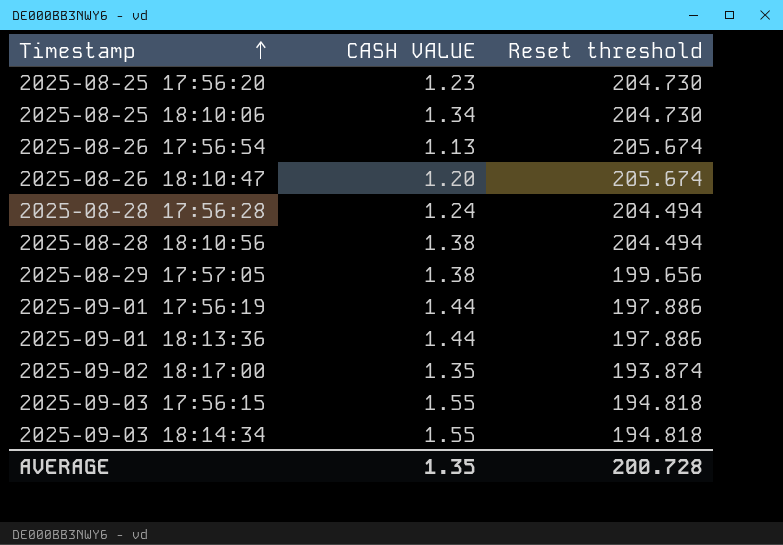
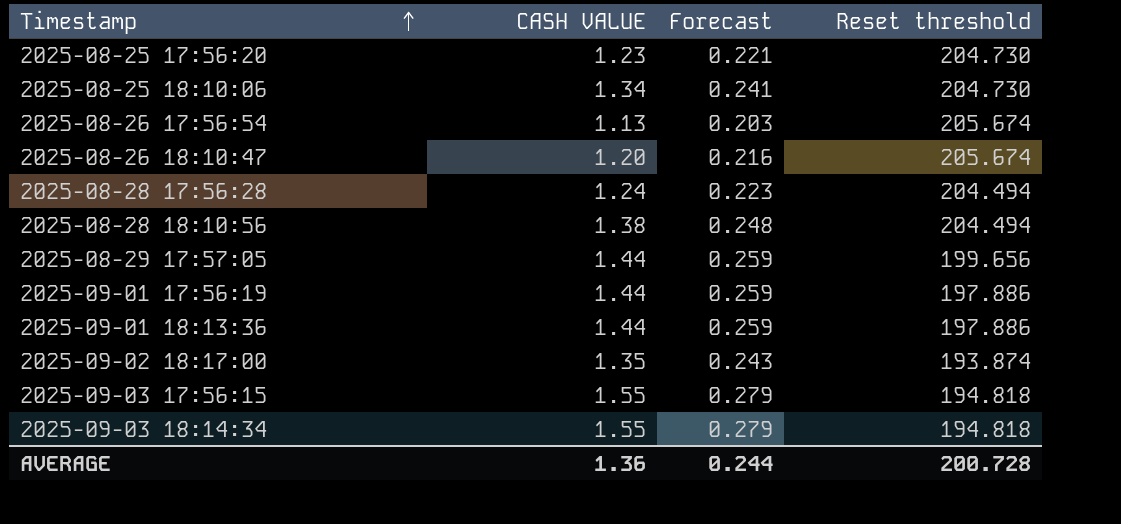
column Forecast | formula: none -> [CASH VALUE] * 0.18
2025-08-29 17:57:05 | CASH VALUE: 1.38 -> 1.44
AVERAGE | CASH VALUE: 1.35 -> 1.36

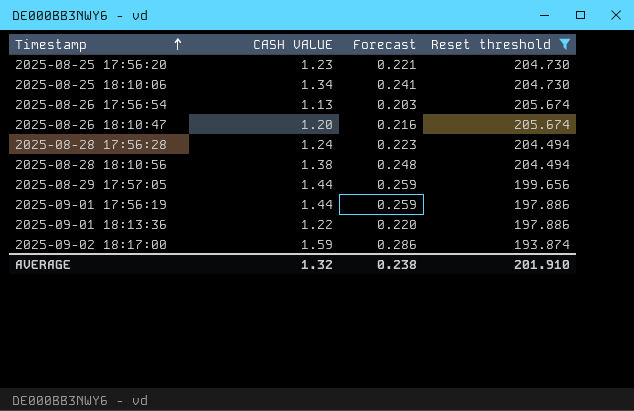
filter: none -> Reset threshold != 194.818
2025-09-01 18:13:36 | CASH VALUE: 1.44 -> 1.22
2025-09-01 18:13:36 | Forecast: 0.259 -> 0.220
2025-09-02 18:17:00 | CASH VALUE: 1.35 -> 1.59
2025-09-02 18:17:00 | Forecast: 0.243 -> 0.286
AVERAGE | CASH VALUE: 1.36 -> 1.32
AVERAGE | Forecast: 0.244 -> 0.238
AVERAGE | Reset threshold: 200.728 -> 201.910

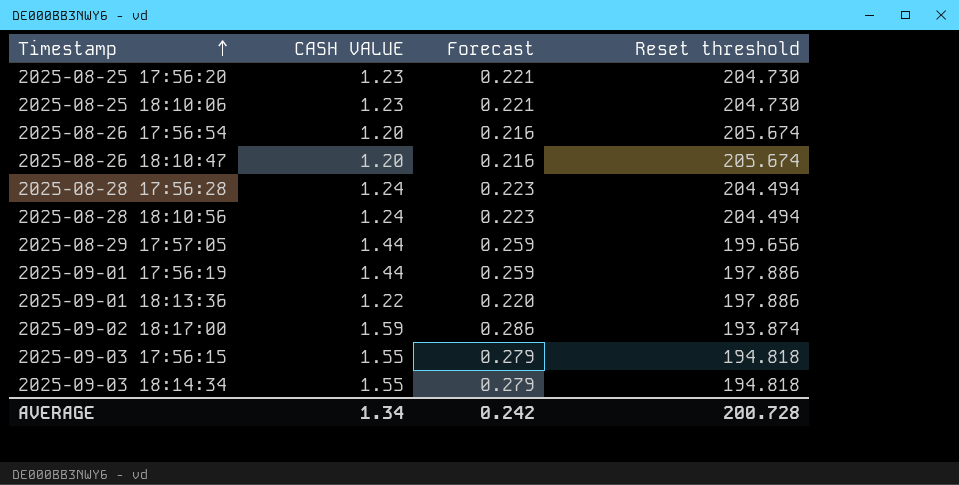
filter: Reset threshold != 194.818 -> none
2025-08-25 18:10:06 | CASH VALUE: 1.34 -> 1.23
2025-08-25 18:10:06 | Forecast: 0.241 -> 0.221
2025-08-26 17:56:54 | CASH VALUE: 1.13 -> 1.20
2025-08-26 17:56:54 | Forecast: 0.203 -> 0.216
2025-08-28 18:10:56 | CASH VALUE: 1.38 -> 1.24
2025-08-28 18:10:56 | Forecast: 0.248 -> 0.223
AVERAGE | CASH VALUE: 1.32 -> 1.34
AVERAGE | Forecast: 0.238 -> 0.242
AVERAGE | Reset threshold: 201.910 -> 200.728

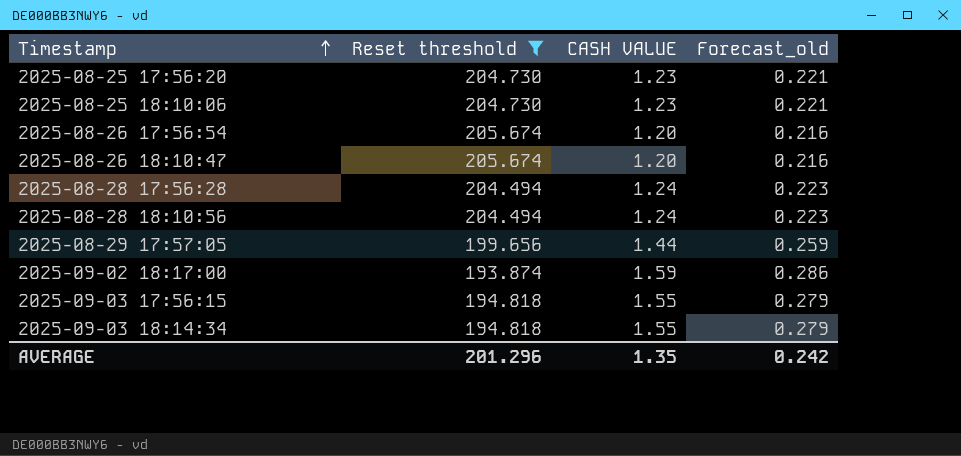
filter: none -> Reset threshold != 197.886
column Reset threshold | position: 4 -> 2
column name: Forecast -> Forecast_old
AVERAGE | Reset threshold: 200.728 -> 201.296
AVERAGE | CASH VALUE: 1.34 -> 1.35

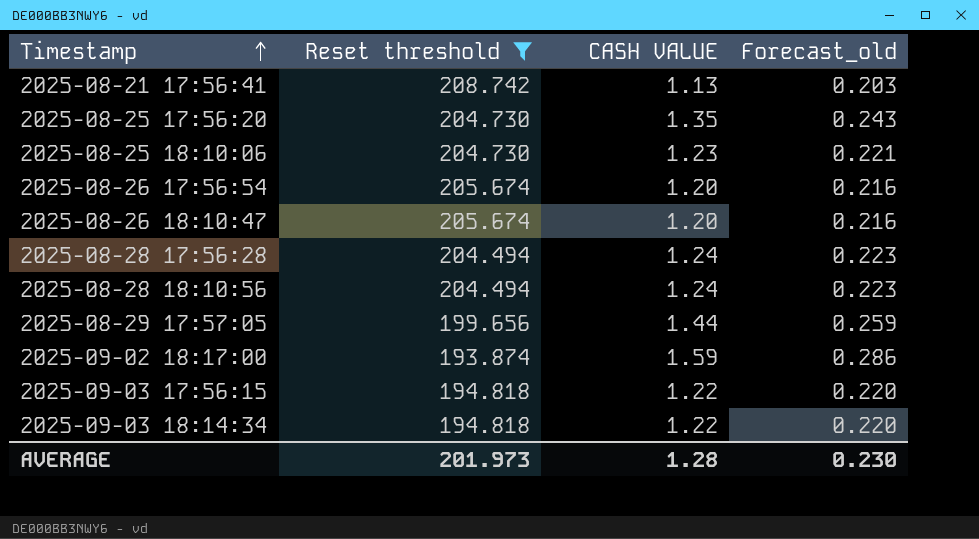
row 2025-08-21 17:56:41: none -> 208.742 | 1.13 | 0.203
2025-08-25 17:56:20 | CASH VALUE: 1.23 -> 1.35
2025-08-25 17:56:20 | Forecast_old: 0.221 -> 0.243
2025-09-03 17:56:15 | CASH VALUE: 1.55 -> 1.22
2025-09-03 17:56:15 | Forecast_old: 0.279 -> 0.220
2025-09-03 18:14:34 | CASH VALUE: 1.55 -> 1.22
2025-09-03 18:14:34 | Forecast_old: 0.279 -> 0.220
AVERAGE | Reset threshold: 201.296 -> 201.973
AVERAGE | CASH VALUE: 1.35 -> 1.28
AVERAGE | Forecast_old: 0.242 -> 0.230

